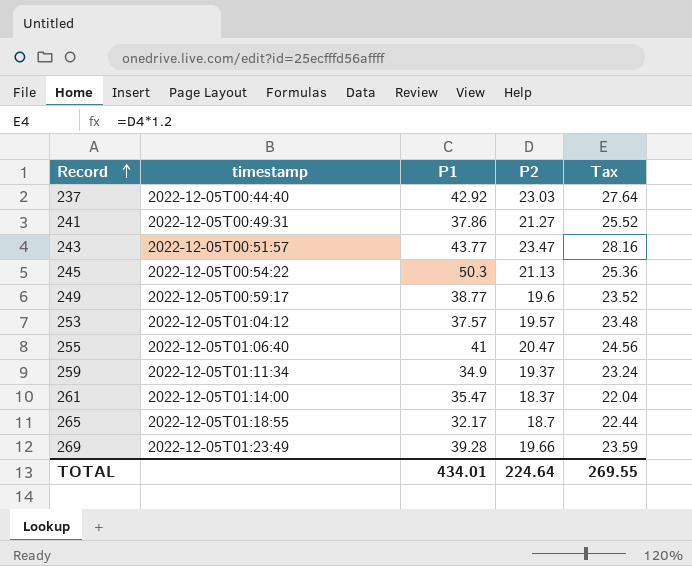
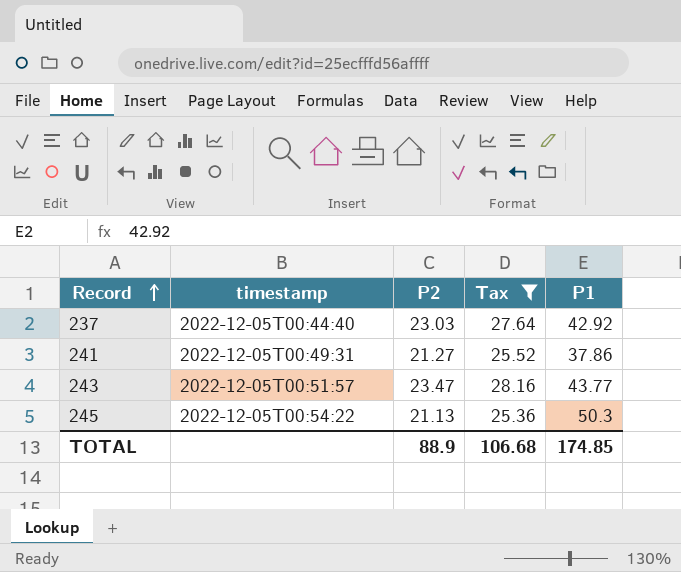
filter: none -> Tax >= 25.36
column P1 | position: 3 -> 5
TOTAL | P2: 224.64 -> 88.9
TOTAL | Tax: 269.55 -> 106.68
TOTAL | P1: 434.01 -> 174.85

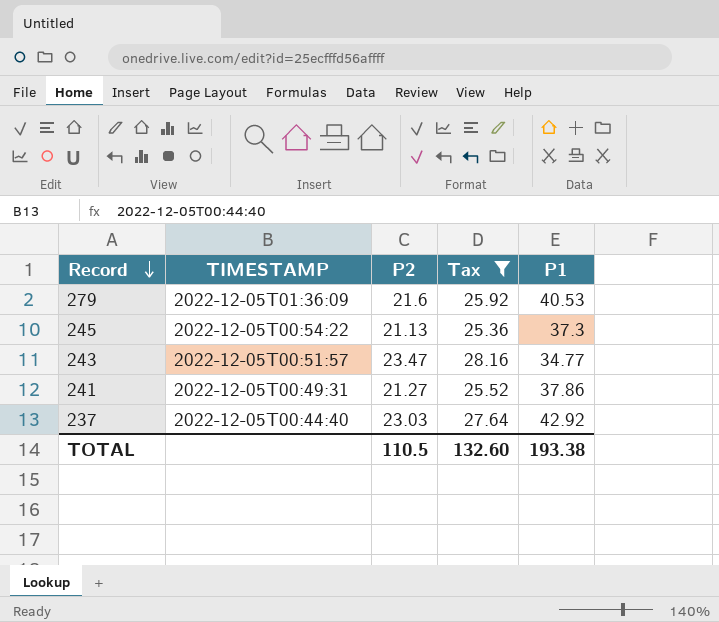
row order: Record ascending -> Record descending
column name: timestamp -> TIMESTAMP
row 279: none -> 2022-12-05T01:36:09 | 21.6 | 25.92 | 40.53
245 | P1: 50.3 -> 37.3
243 | P1: 43.77 -> 34.77
TOTAL | P2: 88.9 -> 110.5
TOTAL | Tax: 106.68 -> 132.60
TOTAL | P1: 174.85 -> 193.38

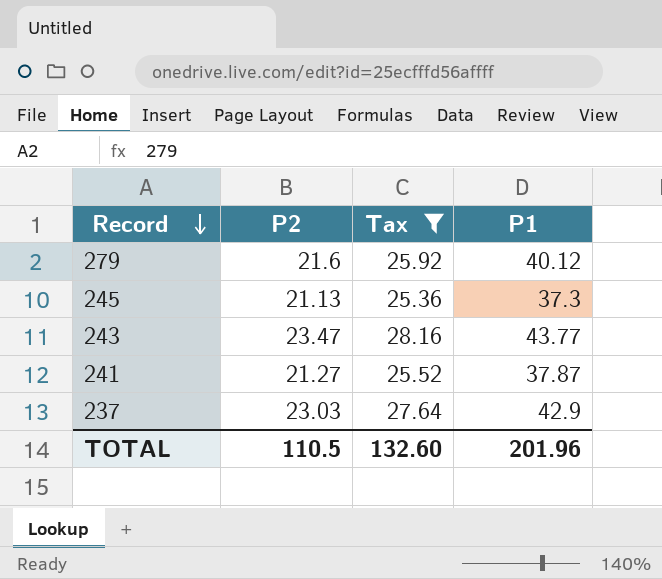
column TIMESTAMP | position: 2 -> none
279 | P1: 40.53 -> 40.12
243 | P1: 34.77 -> 43.77
241 | P1: 37.86 -> 37.87
237 | P1: 42.92 -> 42.9
TOTAL | P1: 193.38 -> 201.96

